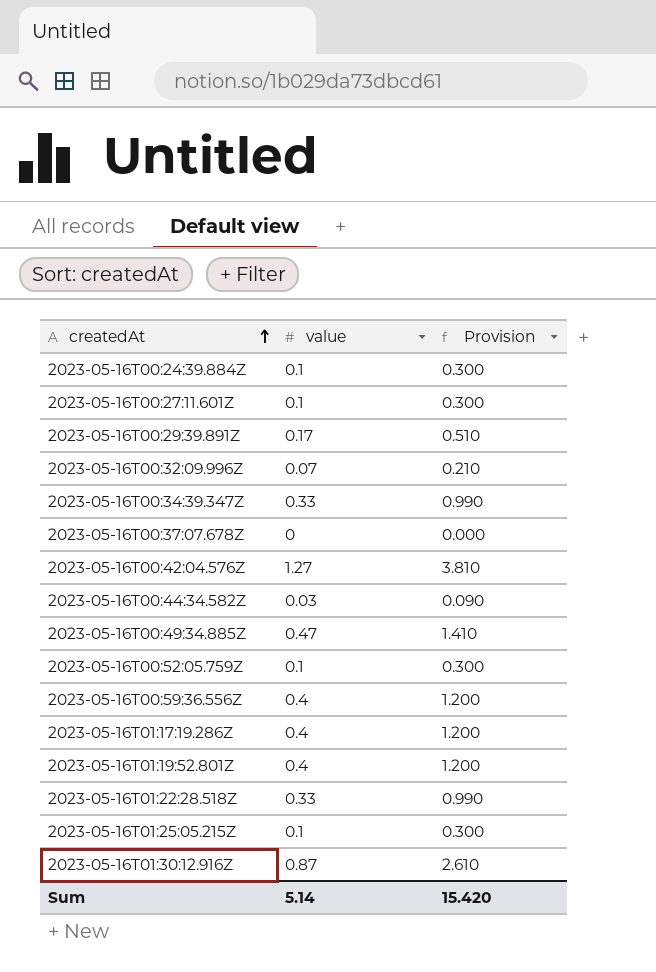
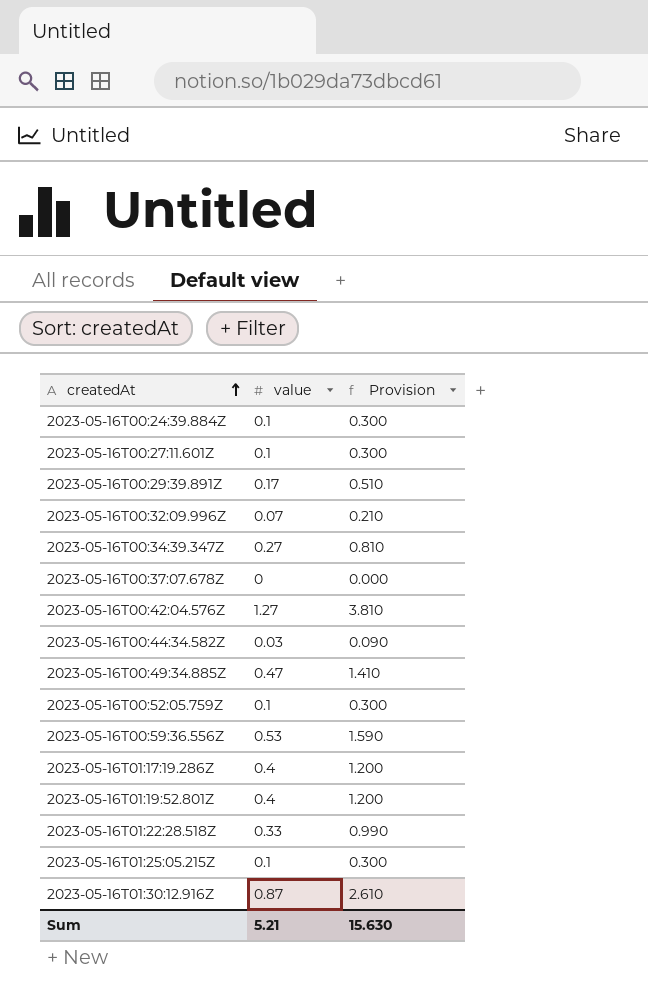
2023-05-16T00:34:39.347Z | value: 0.33 -> 0.27
2023-05-16T00:34:39.347Z | Provision: 0.990 -> 0.810
2023-05-16T00:59:36.556Z | value: 0.4 -> 0.53
2023-05-16T00:59:36.556Z | Provision: 1.200 -> 1.590
Sum | value: 5.14 -> 5.21
Sum | Provision: 15.420 -> 15.630

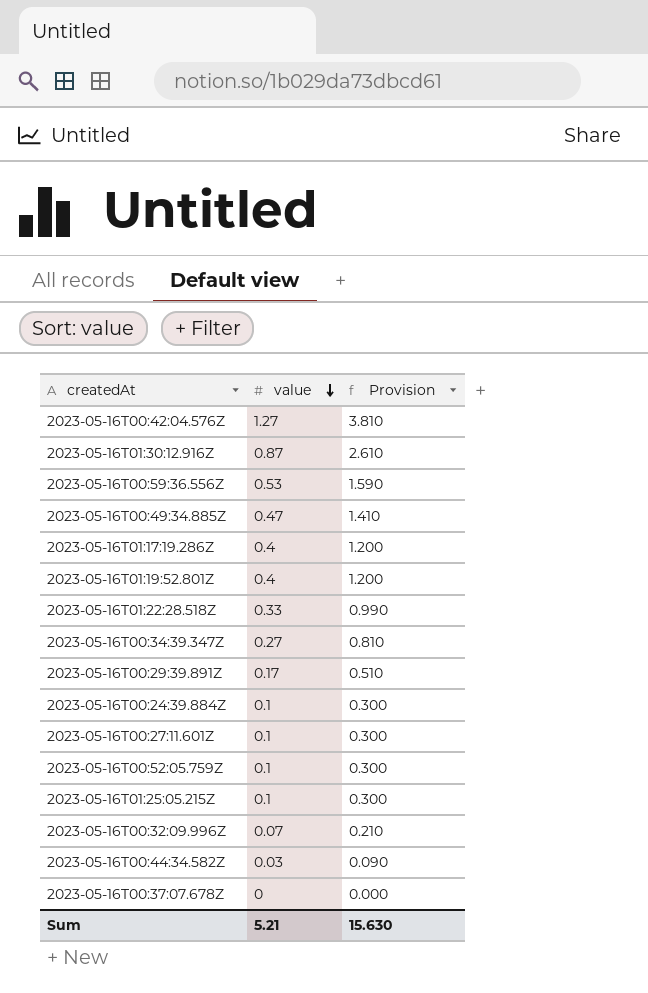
row order: createdAt ascending -> value descending

